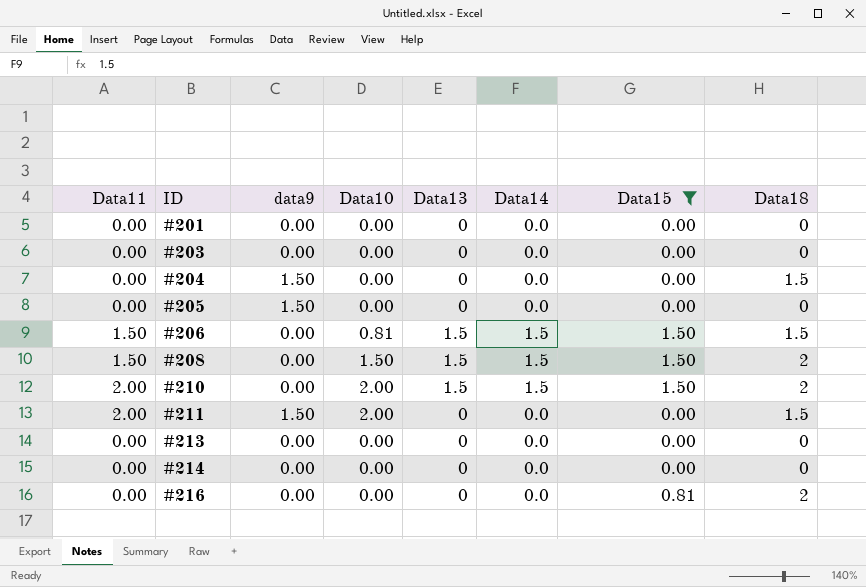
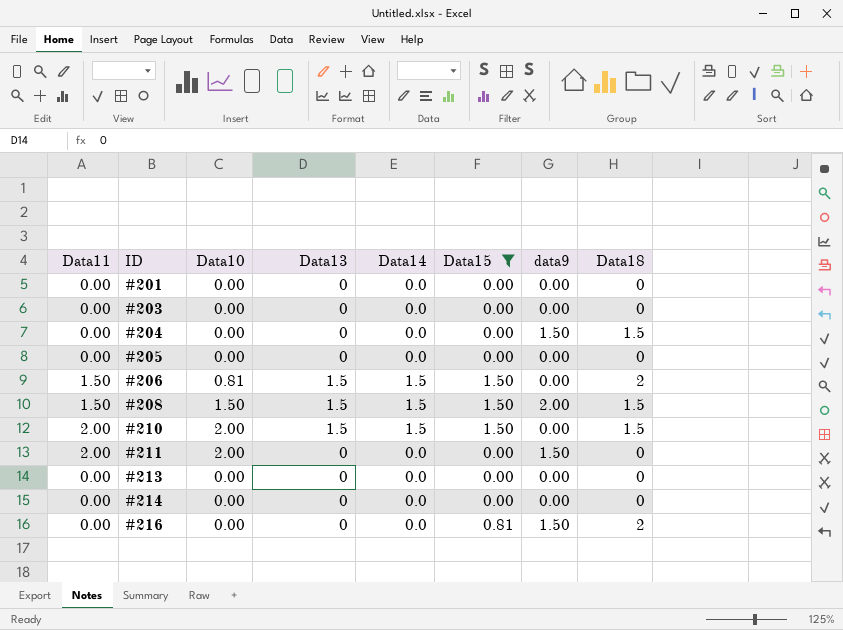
column data9 | position: 3 -> 7
#205 | data9: 1.50 -> 0.00
#206 | Data18: 1.5 -> 2
#208 | data9: 0.00 -> 2.00
#208 | Data18: 2 -> 1.5
#210 | Data18: 2 -> 1.5
#211 | Data18: 1.5 -> 0
#216 | data9: 0.00 -> 1.50

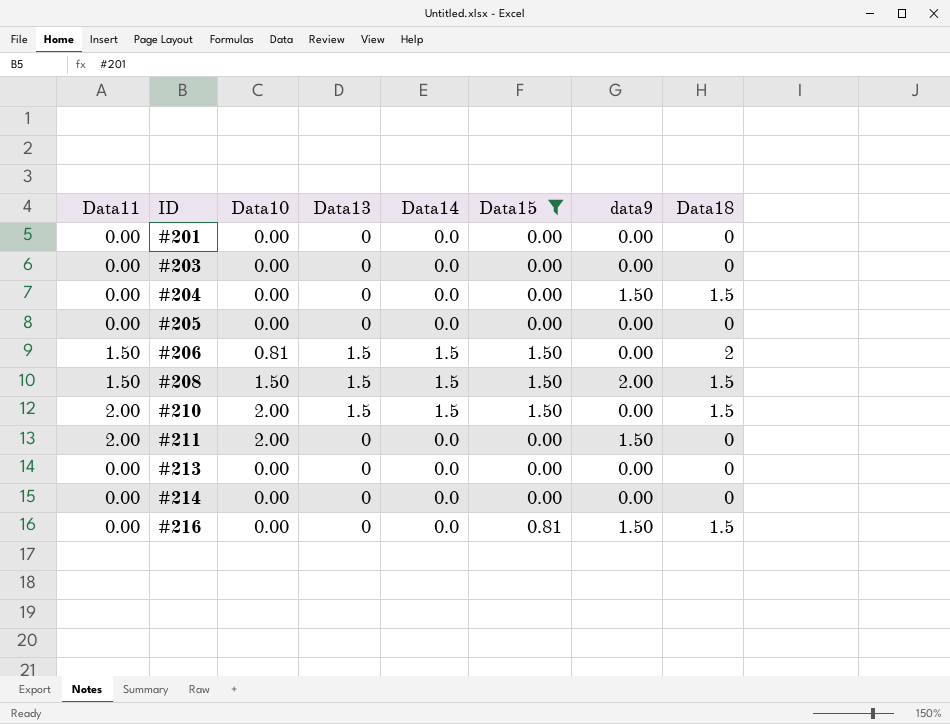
#216 | Data18: 2 -> 1.5

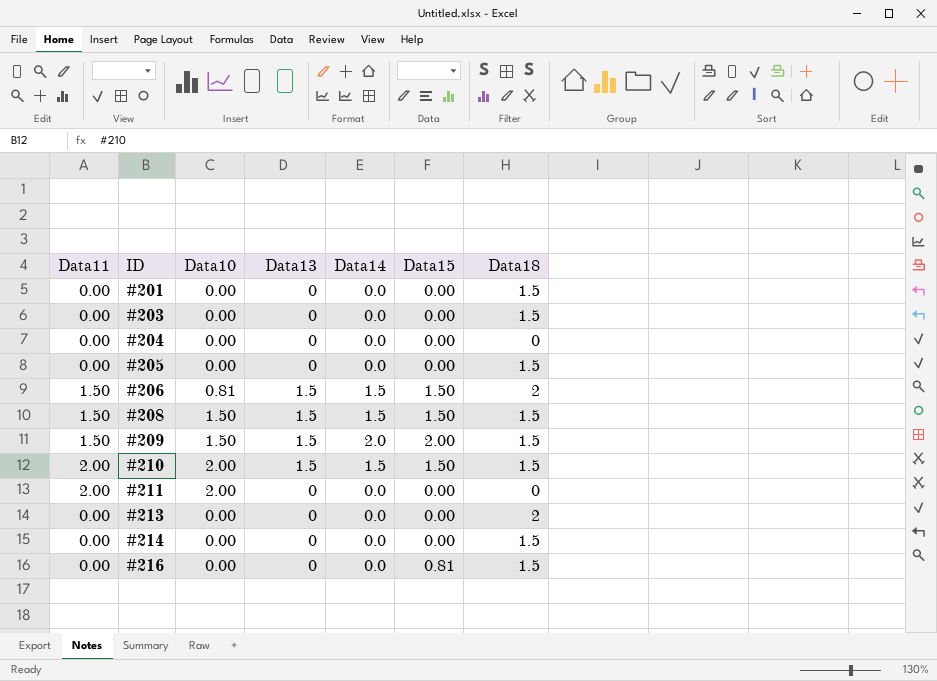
filter: Data15 != 2.00 -> none
column data9 | position: 7 -> none
#201 | Data18: 0 -> 1.5
#203 | Data18: 0 -> 1.5
#204 | Data18: 1.5 -> 0
#205 | Data18: 0 -> 1.5
#213 | Data18: 0 -> 2
#214 | Data18: 0 -> 1.5

